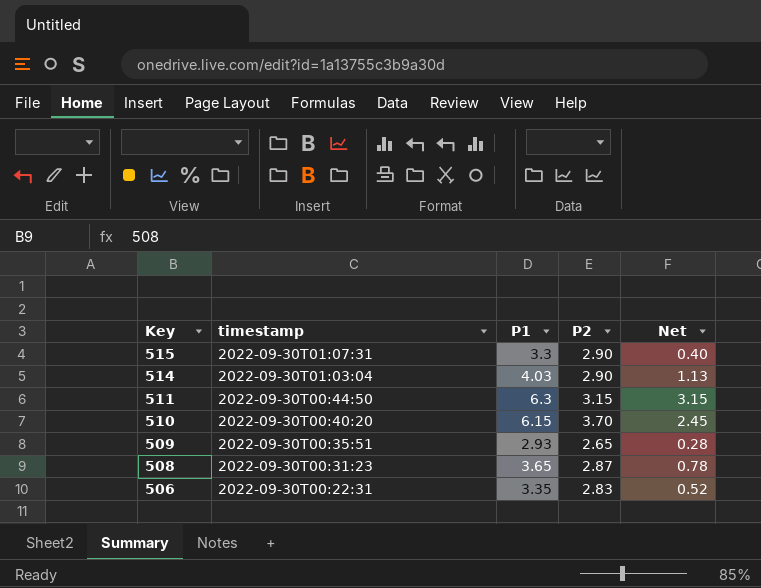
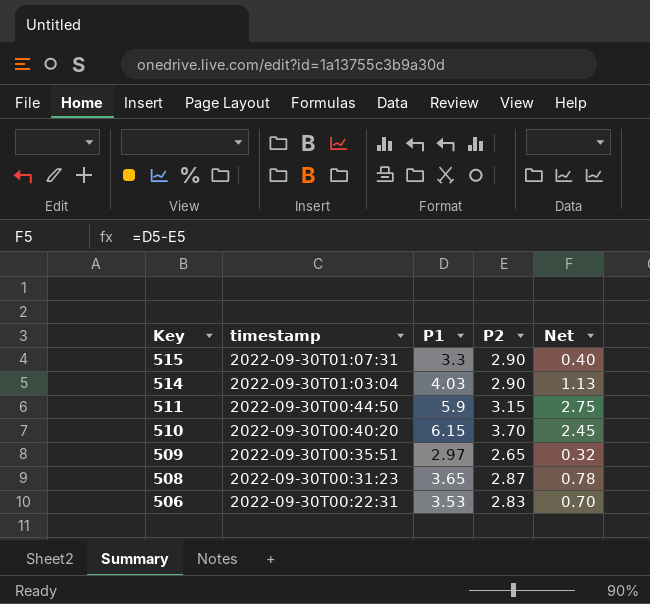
511 | P1: 6.3 -> 5.9
511 | Net: 3.15 -> 2.75
509 | P1: 2.93 -> 2.97
509 | Net: 0.28 -> 0.32
506 | P1: 3.35 -> 3.53
506 | Net: 0.52 -> 0.70

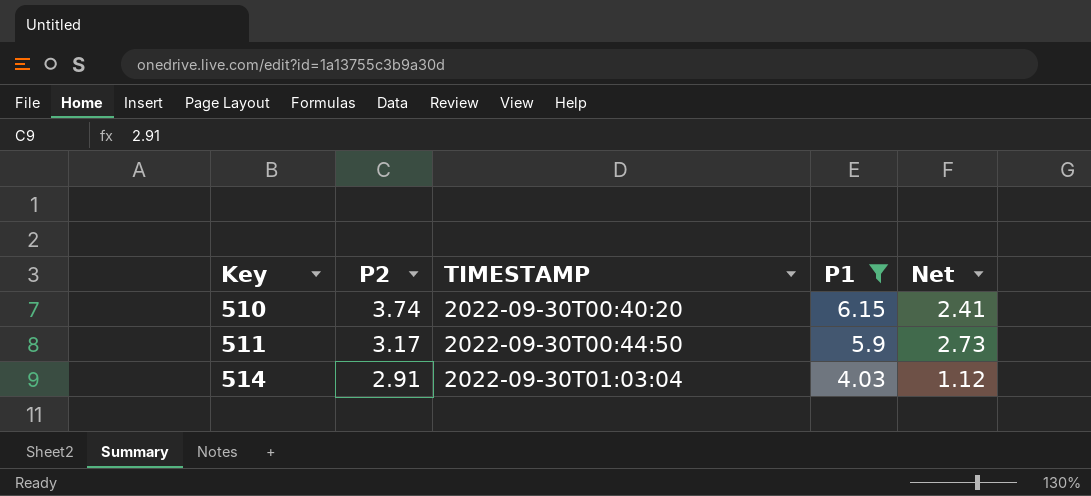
filter: none -> P1 >= 4.03
row order: Key descending -> Key ascending
column P2 | position: 4 -> 2
column name: timestamp -> TIMESTAMP
510 | P2: 3.70 -> 3.74
510 | Net: 2.45 -> 2.41
511 | P2: 3.15 -> 3.17
511 | Net: 2.75 -> 2.73
514 | P2: 2.90 -> 2.91
514 | Net: 1.13 -> 1.12

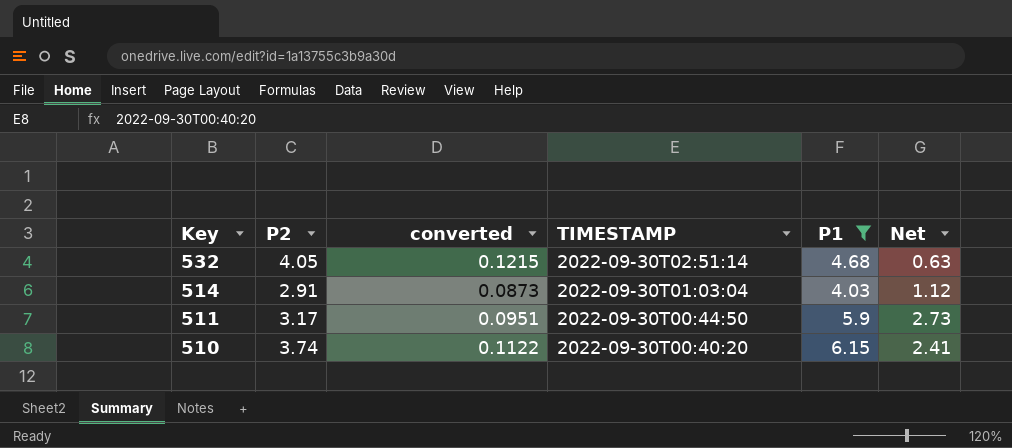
row order: Key ascending -> Key descending
column converted | formula: none -> [P2] * 0.03
row 532: none -> 4.05 | 0.1215 | 2022-09-30T02:51:14 | 4.68 | 0.63

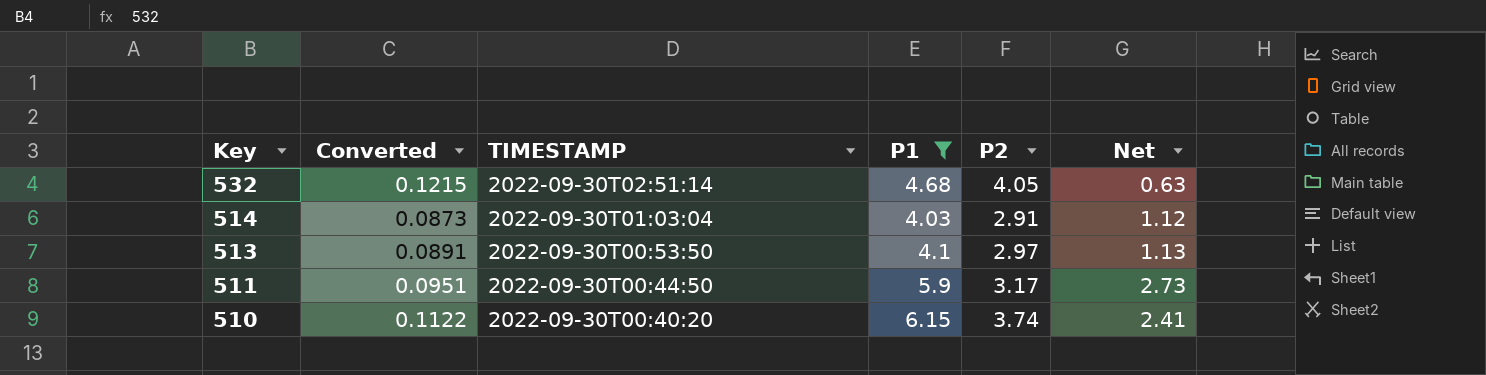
column name: converted -> Converted
column P2 | position: 2 -> 5
row 513: none -> 0.0891 | 2022-09-30T00:53:50 | 4.1 | 2.97 | 1.13

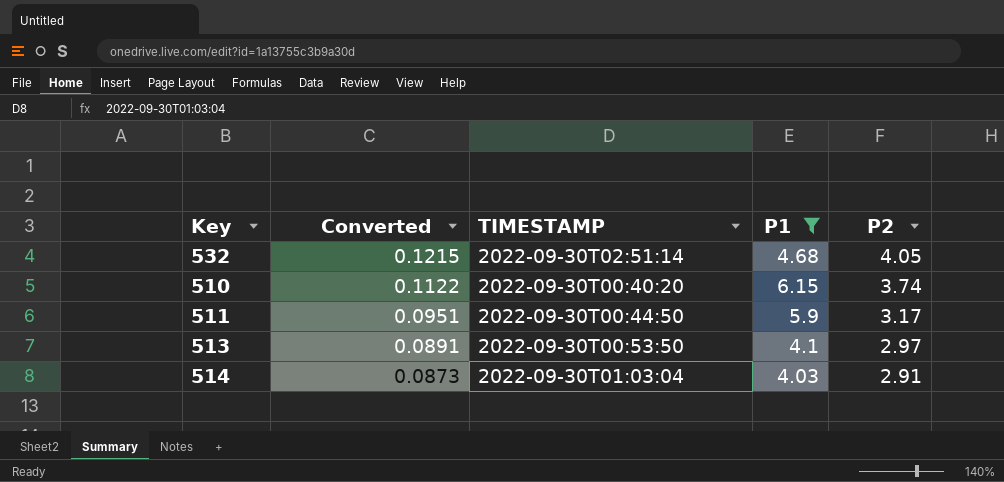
row order: Key descending -> Converted descending
column Net | formula: [P1] - [P2] -> none

